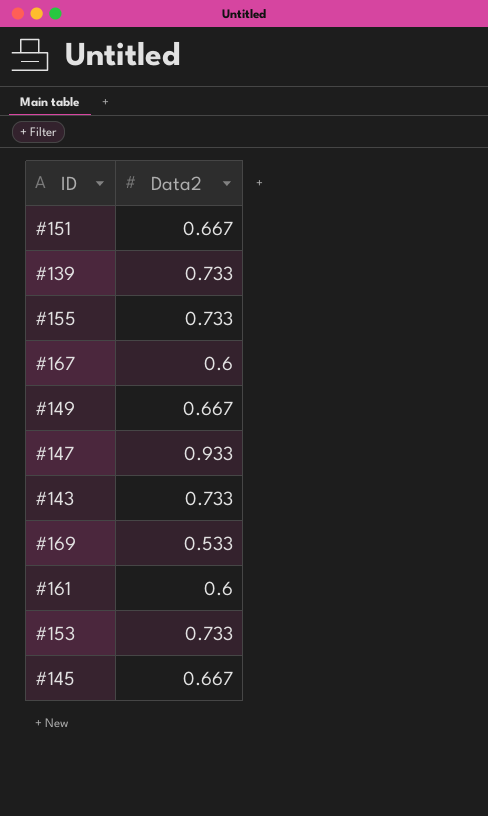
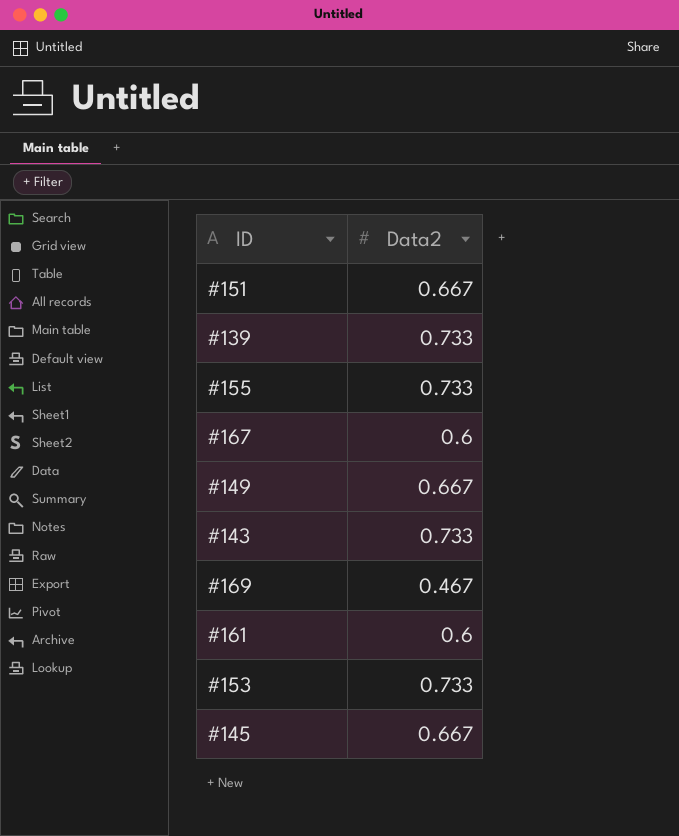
row #147: 0.933 -> none
#169 | Data2: 0.533 -> 0.467

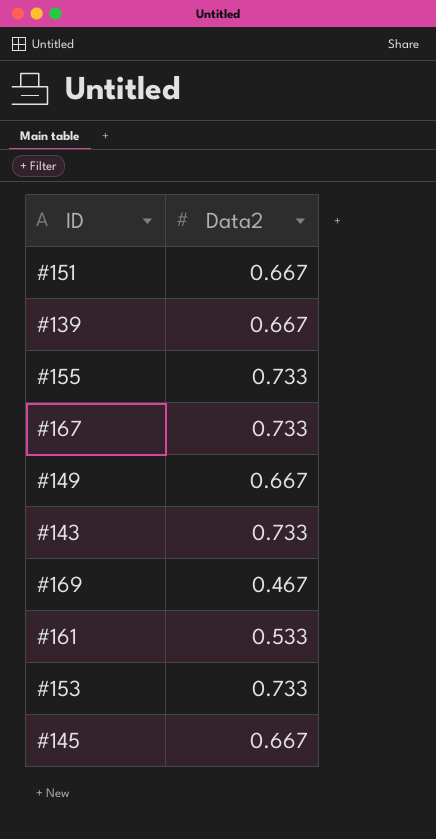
#139 | Data2: 0.733 -> 0.667
#167 | Data2: 0.6 -> 0.733
#161 | Data2: 0.6 -> 0.533

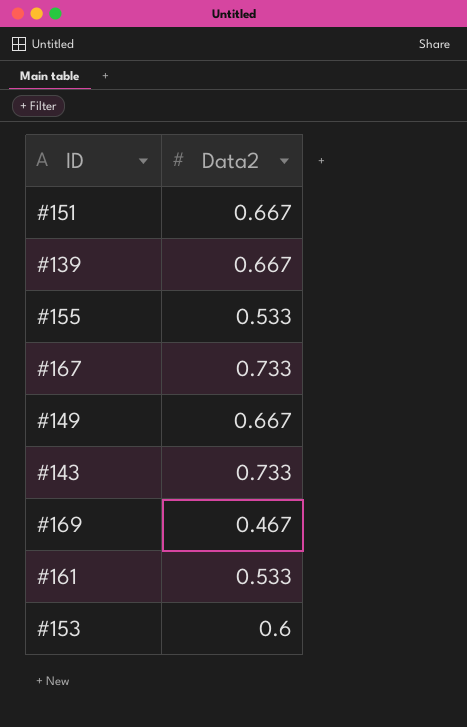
row #145: 0.667 -> none
#155 | Data2: 0.733 -> 0.533
#153 | Data2: 0.733 -> 0.6

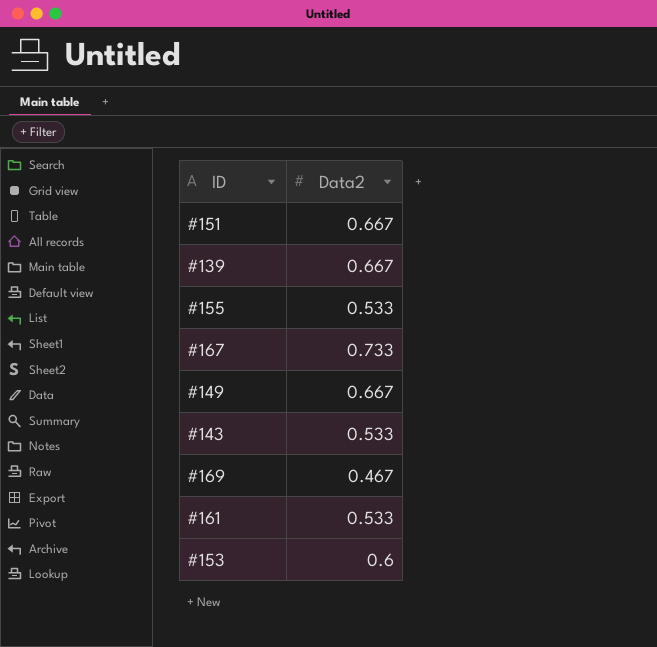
#143 | Data2: 0.733 -> 0.533

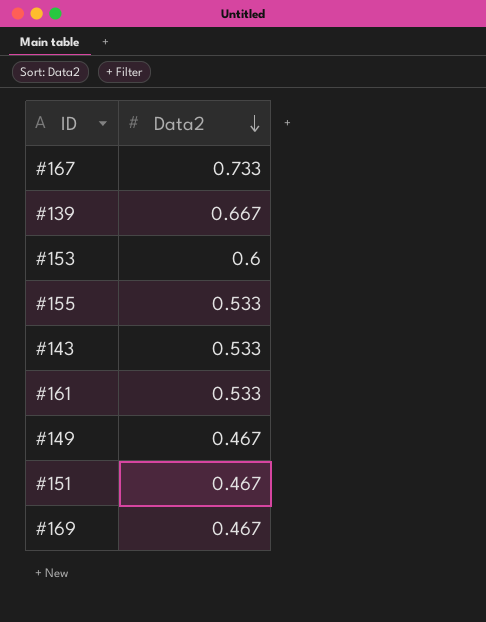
row order: none -> Data2 descending
#149 | Data2: 0.667 -> 0.467
#151 | Data2: 0.667 -> 0.467

